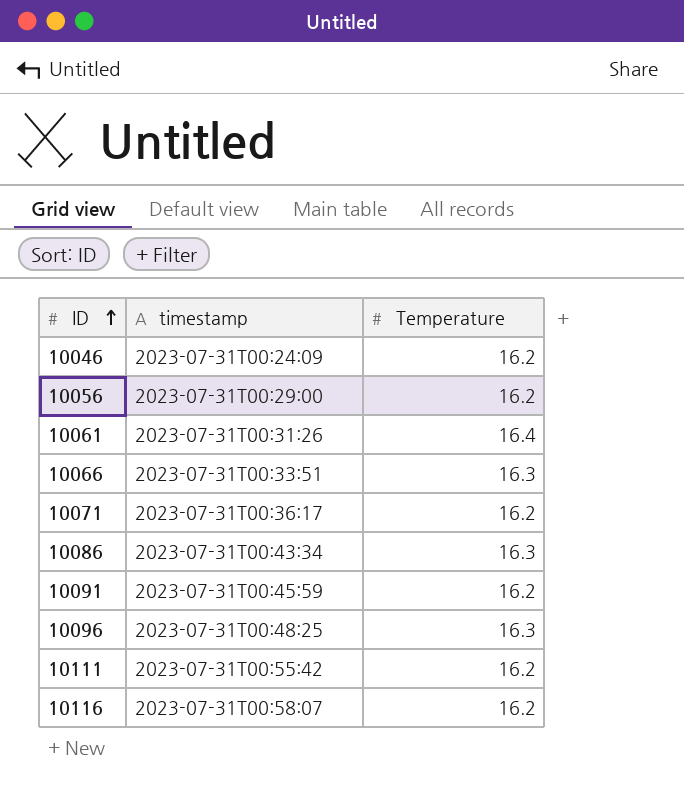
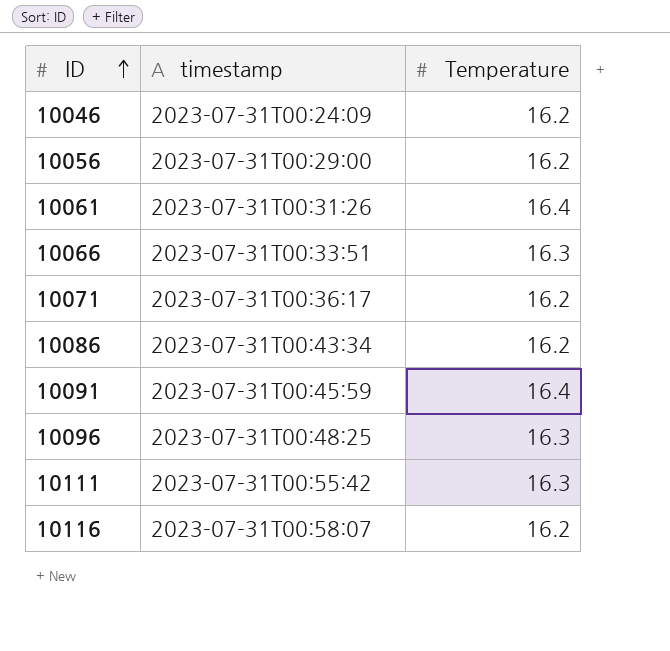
10086 | Temperature: 16.3 -> 16.2
10091 | Temperature: 16.2 -> 16.4
10111 | Temperature: 16.2 -> 16.3

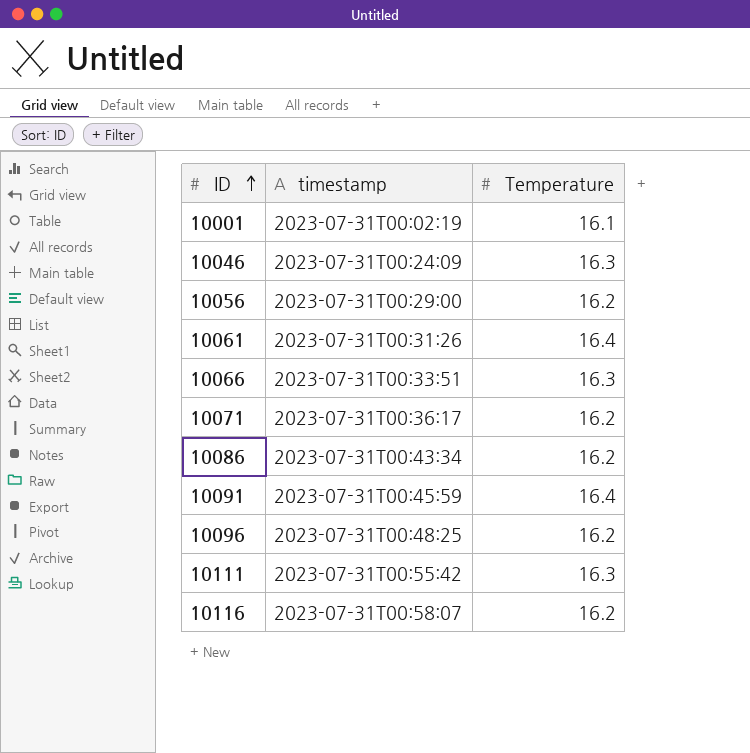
row 10001: none -> 2023-07-31T00:02:19 | 16.1
10046 | Temperature: 16.2 -> 16.3
10096 | Temperature: 16.3 -> 16.2

